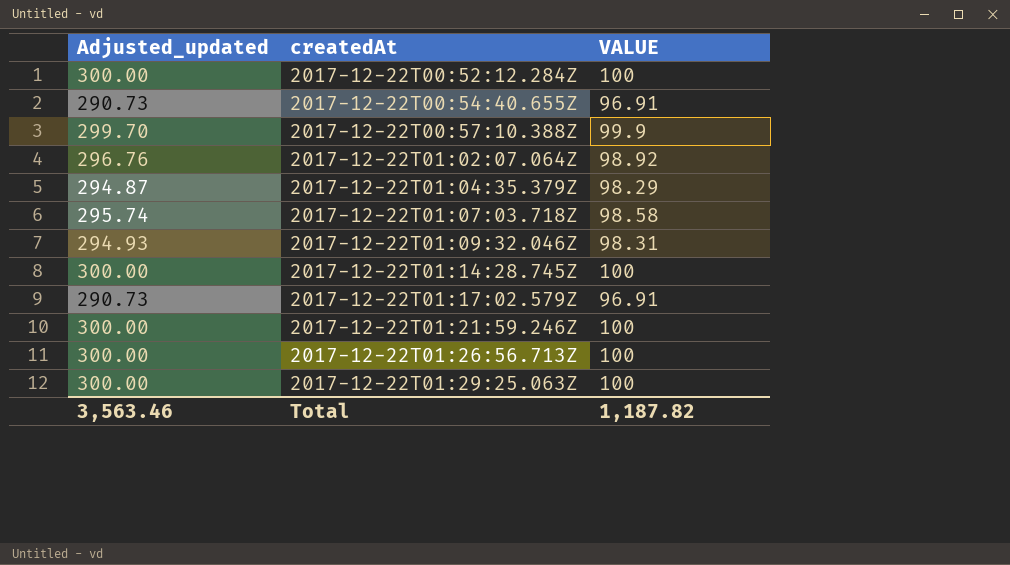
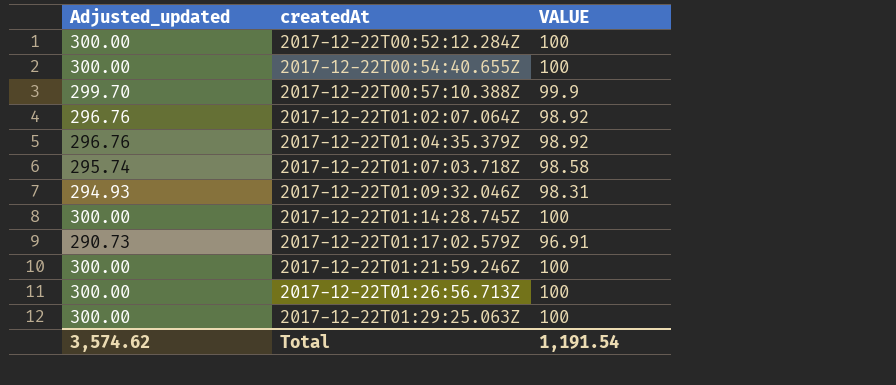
2017-12-22T00:54:40.655Z | Adjusted_updated: 290.73 -> 300.00
2017-12-22T00:54:40.655Z | VALUE: 96.91 -> 100
2017-12-22T01:04:35.379Z | Adjusted_updated: 294.87 -> 296.76
2017-12-22T01:04:35.379Z | VALUE: 98.29 -> 98.92
Total | Adjusted_updated: 3,563.46 -> 3,574.62
Total | VALUE: 1,187.82 -> 1,191.54

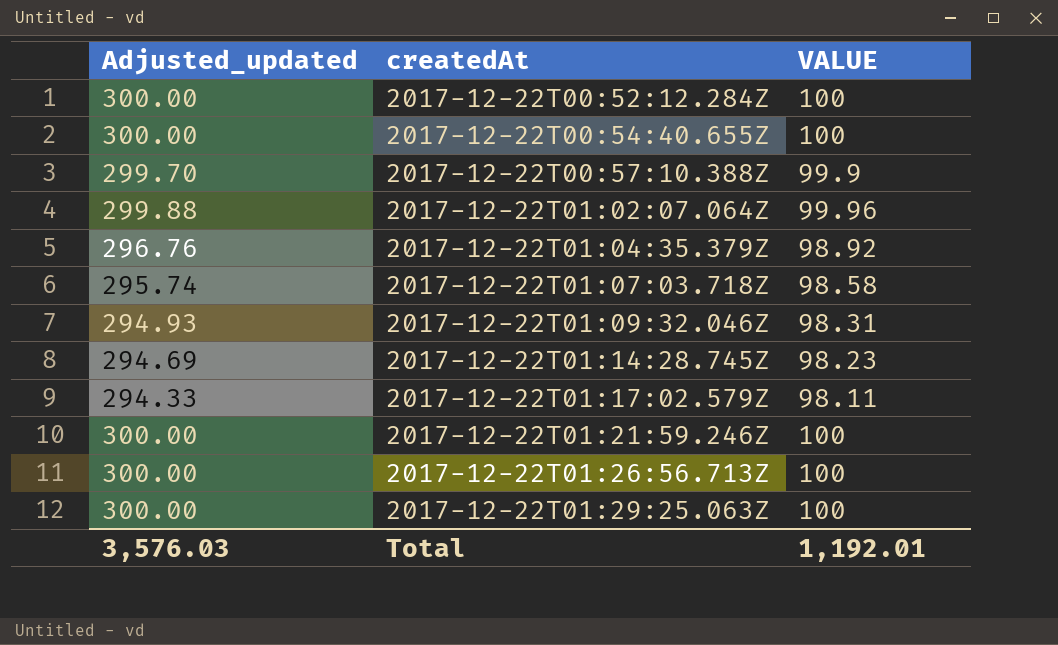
2017-12-22T01:02:07.064Z | Adjusted_updated: 296.76 -> 299.88
2017-12-22T01:02:07.064Z | VALUE: 98.92 -> 99.96
2017-12-22T01:14:28.745Z | Adjusted_updated: 300.00 -> 294.69
2017-12-22T01:14:28.745Z | VALUE: 100 -> 98.23
2017-12-22T01:17:02.579Z | Adjusted_updated: 290.73 -> 294.33
2017-12-22T01:17:02.579Z | VALUE: 96.91 -> 98.11
Total | Adjusted_updated: 3,574.62 -> 3,576.03
Total | VALUE: 1,191.54 -> 1,192.01

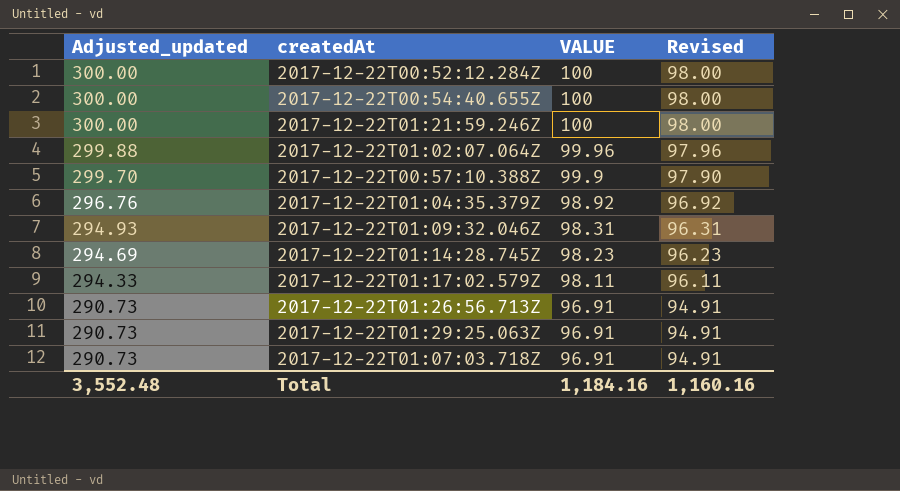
row order: createdAt ascending -> Adjusted_updated descending
column Revised | formula: none -> [VALUE] - 2
2017-12-22T01:26:56.713Z | Adjusted_updated: 300.00 -> 290.73
2017-12-22T01:26:56.713Z | VALUE: 100 -> 96.91
2017-12-22T01:29:25.063Z | Adjusted_updated: 300.00 -> 290.73
2017-12-22T01:29:25.063Z | VALUE: 100 -> 96.91
2017-12-22T01:07:03.718Z | Adjusted_updated: 295.74 -> 290.73
2017-12-22T01:07:03.718Z | VALUE: 98.58 -> 96.91
Total | Adjusted_updated: 3,576.03 -> 3,552.48
Total | VALUE: 1,192.01 -> 1,184.16

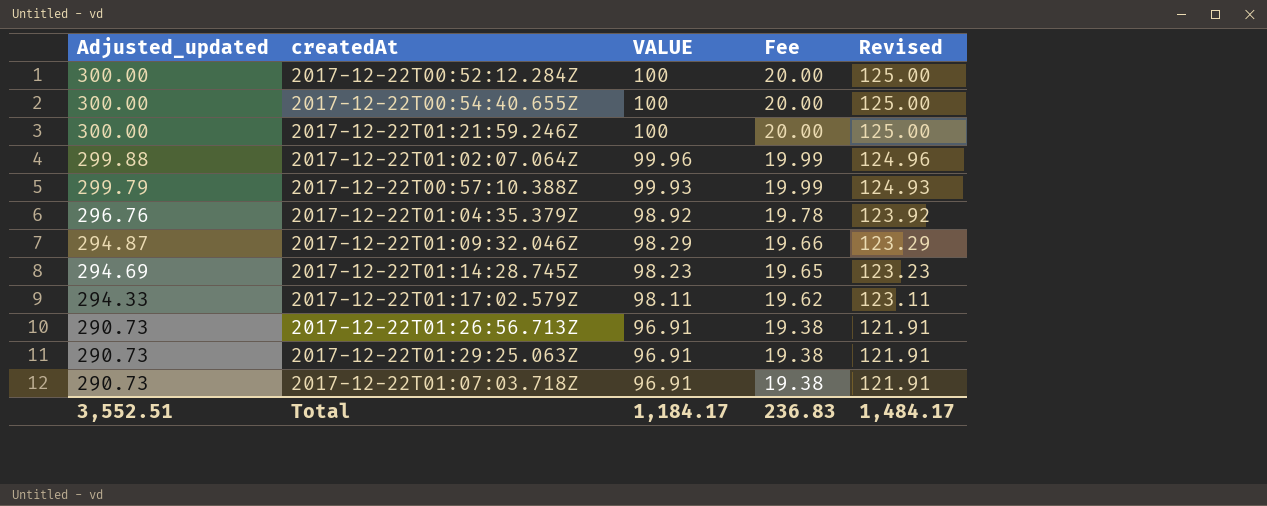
column Fee | formula: none -> [VALUE] * 0.2
column Revised | formula: [VALUE] - 2 -> [VALUE] + 25
2017-12-22T00:57:10.388Z | Adjusted_updated: 299.70 -> 299.79
2017-12-22T00:57:10.388Z | VALUE: 99.9 -> 99.93
2017-12-22T01:09:32.046Z | Adjusted_updated: 294.93 -> 294.87
2017-12-22T01:09:32.046Z | VALUE: 98.31 -> 98.29
Total | Adjusted_updated: 3,552.48 -> 3,552.51
Total | VALUE: 1,184.16 -> 1,184.17
Total | Revised: 1,160.16 -> 1,484.17

